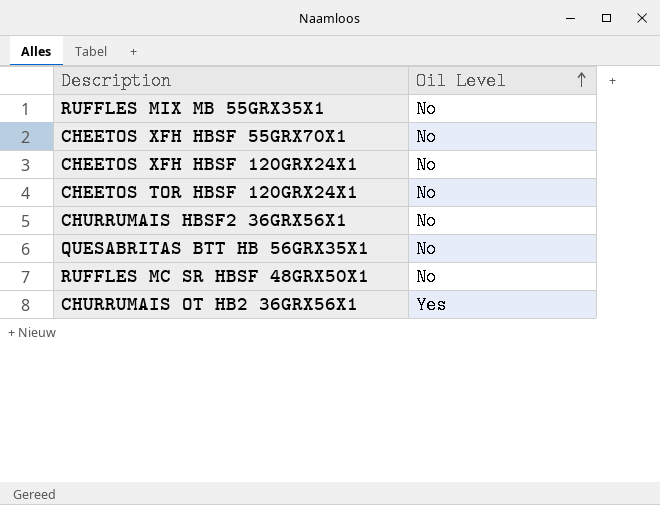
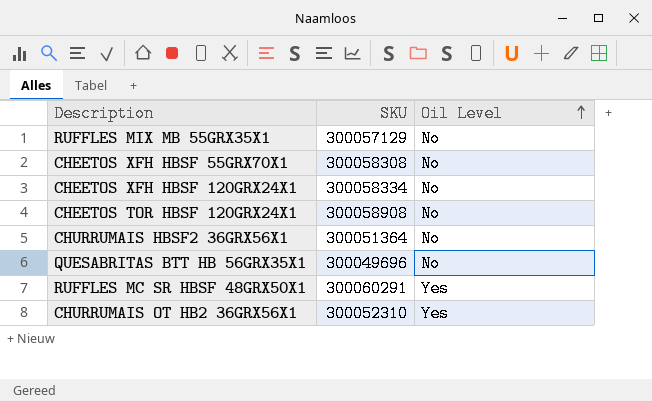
column SKU | position: none -> 2
RUFFLES MC SR HBSF 48GRX50X1 | Oil Level: No -> Yes

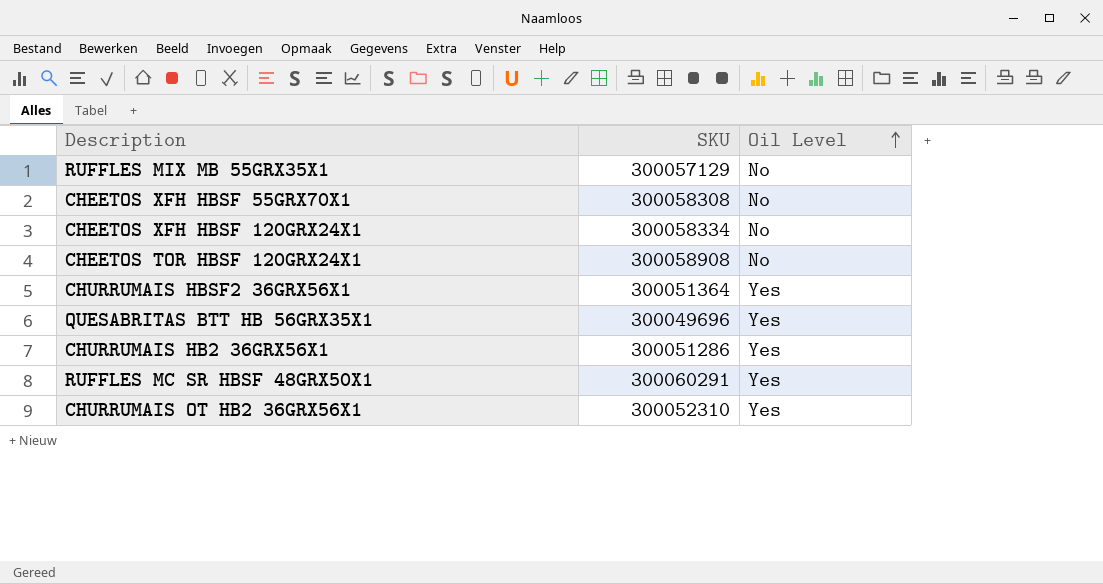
CHURRUMAIS HBSF2 36GRX56X1 | Oil Level: No -> Yes
QUESABRITAS BTT HB 56GRX35X1 | Oil Level: No -> Yes
row CHURRUMAIS HB2 36GRX56X1: none -> 300051286 | Yes

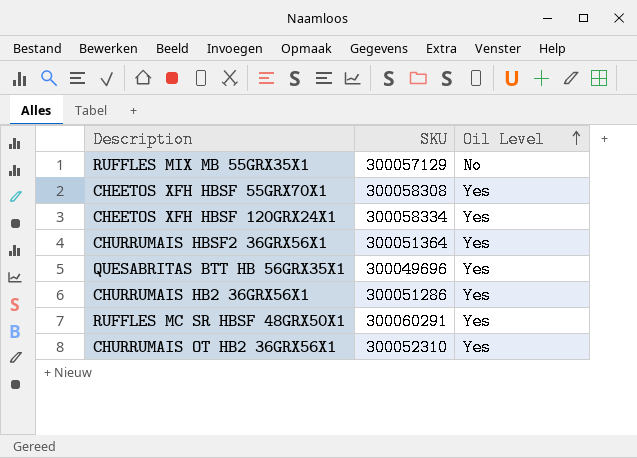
row CHEETOS TOR HBSF 120GRX24X1: 300058908 | No -> none
CHEETOS XFH HBSF 55GRX70X1 | Oil Level: No -> Yes
CHEETOS XFH HBSF 120GRX24X1 | Oil Level: No -> Yes

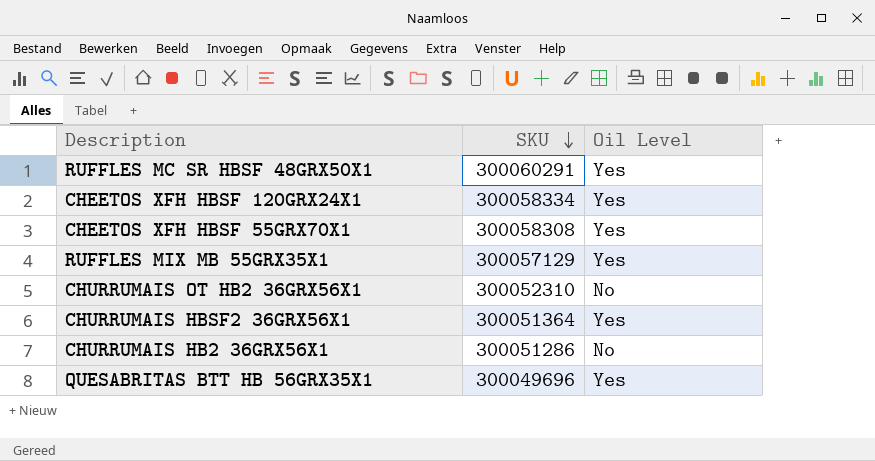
row order: Oil Level ascending -> SKU descending
RUFFLES MIX MB 55GRX35X1 | Oil Level: No -> Yes
CHURRUMAIS OT HB2 36GRX56X1 | Oil Level: Yes -> No
CHURRUMAIS HB2 36GRX56X1 | Oil Level: Yes -> No

